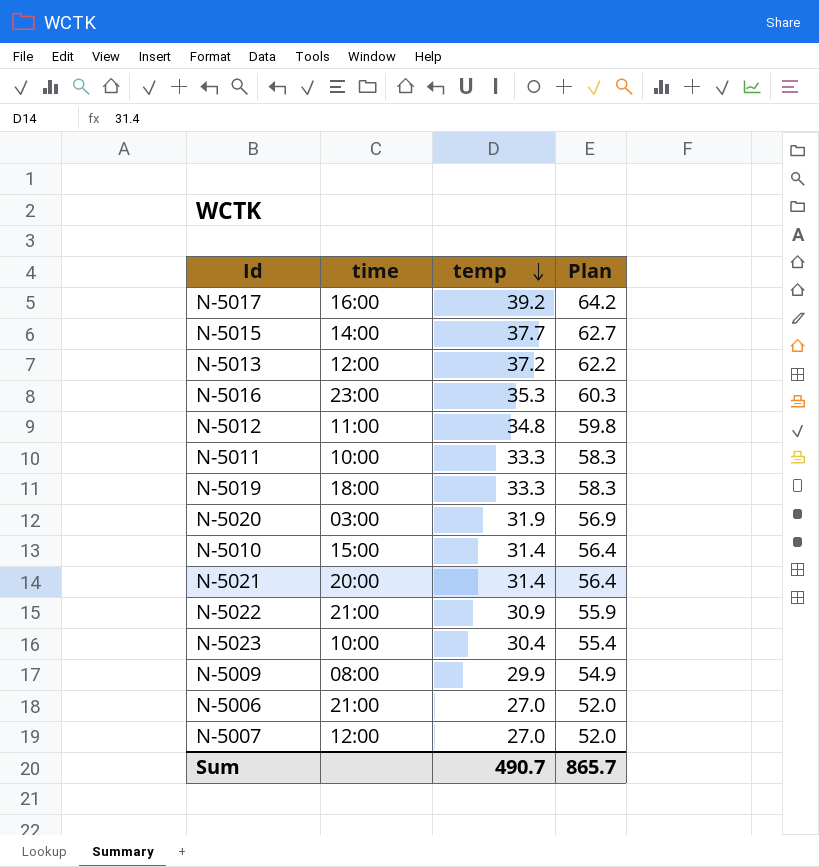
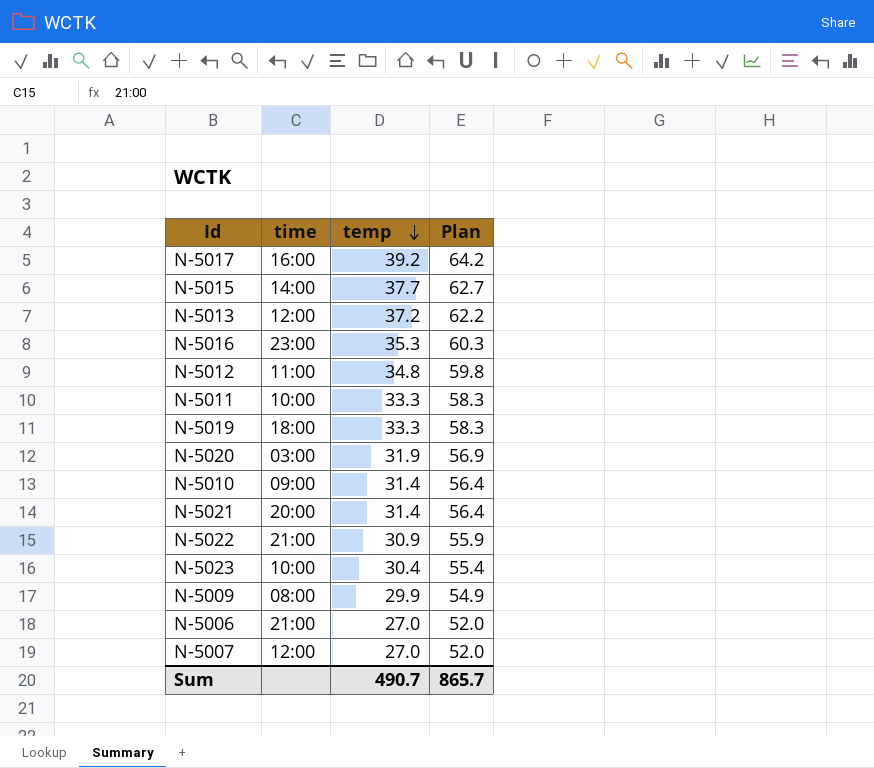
N-5010 | time: 15:00 -> 09:00

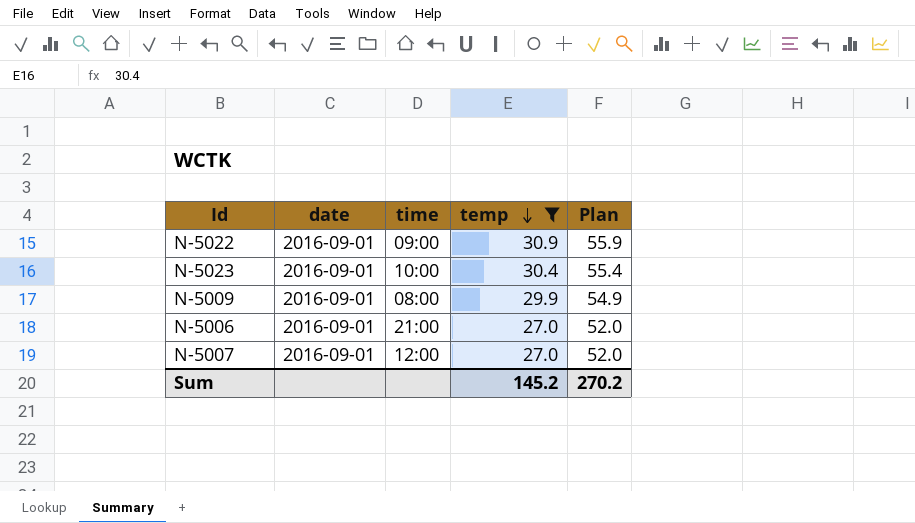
filter: none -> temp <= 30.9
column date | position: none -> 2
N-5022 | time: 21:00 -> 09:00
Sum | temp: 490.7 -> 145.2
Sum | Plan: 865.7 -> 270.2

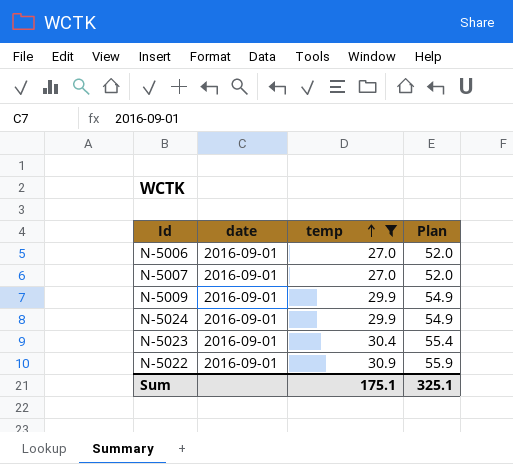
row order: temp descending -> temp ascending
column time | position: 3 -> none
row N-5024: none -> 2016-09-01 | 29.9 | 54.9
Sum | temp: 145.2 -> 175.1
Sum | Plan: 270.2 -> 325.1

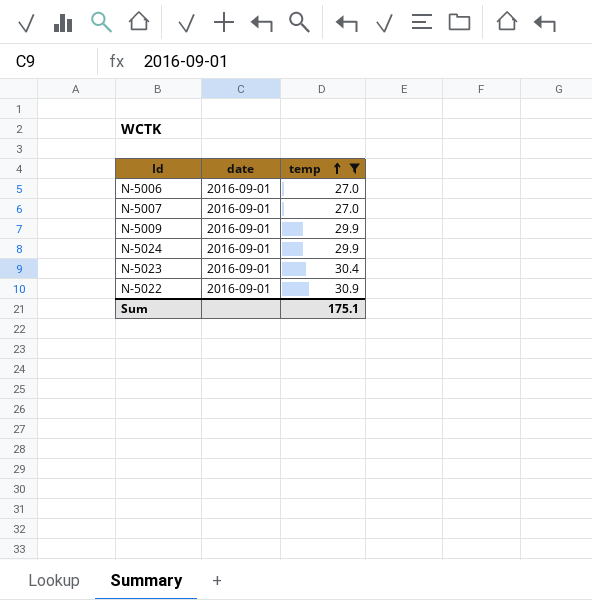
column Plan | formula: [temp] + 25 -> none

